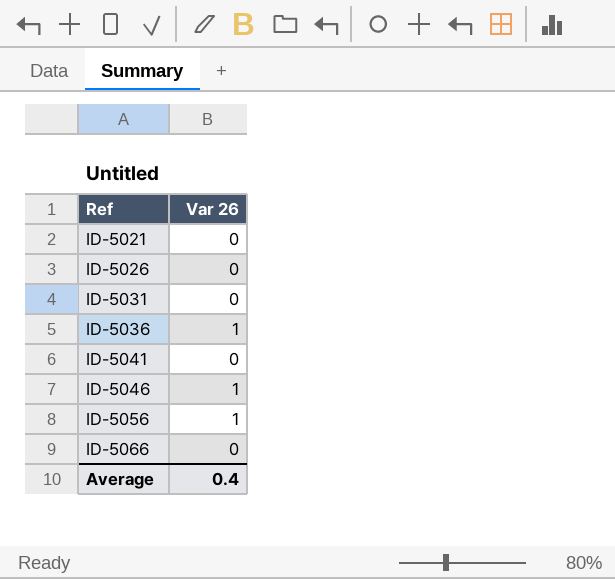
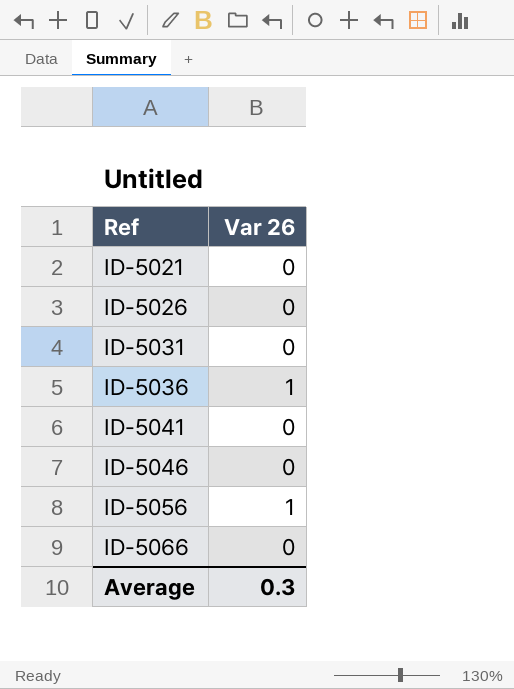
ID-5046 | Var 26: 1 -> 0
Average | Var 26: 0.4 -> 0.3

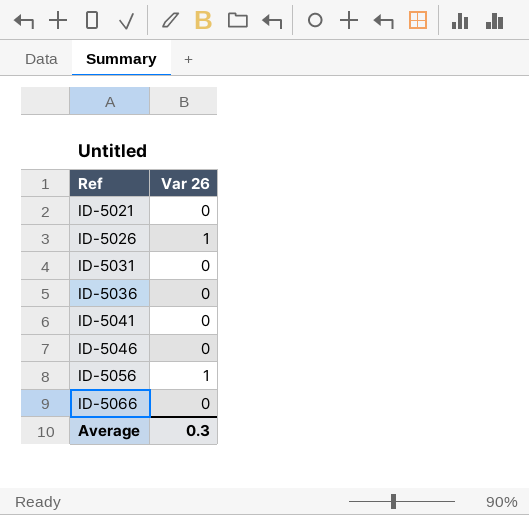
ID-5026 | Var 26: 0 -> 1
ID-5036 | Var 26: 1 -> 0

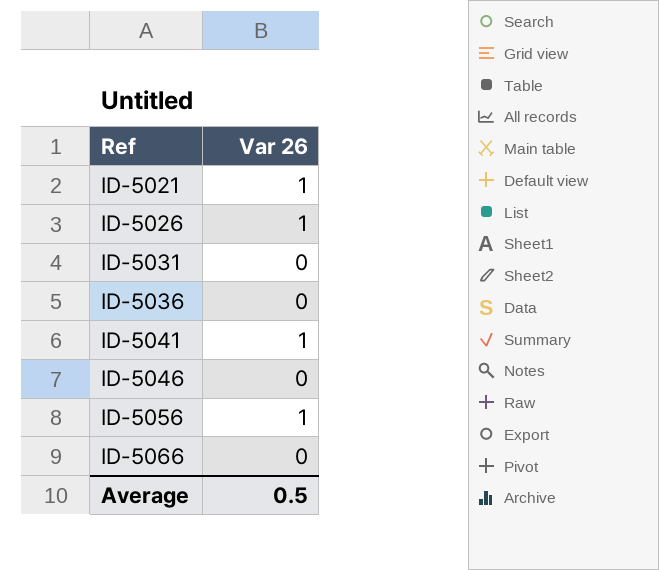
ID-5021 | Var 26: 0 -> 1
ID-5041 | Var 26: 0 -> 1
Average | Var 26: 0.3 -> 0.5

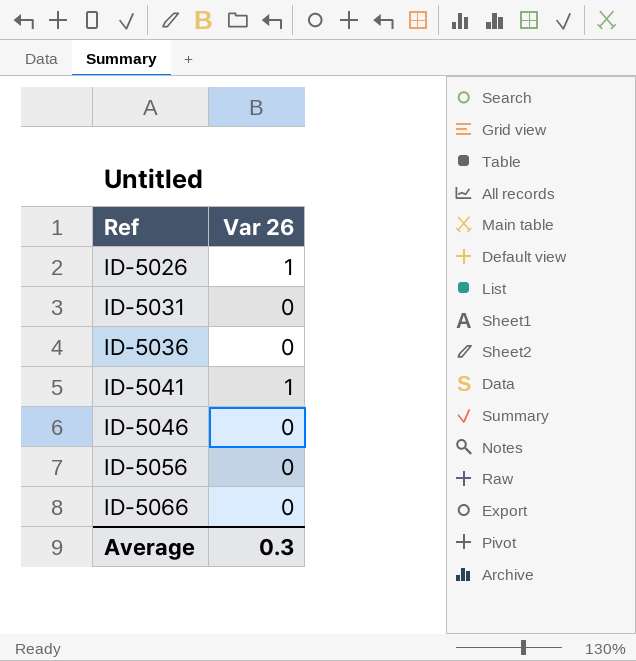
row ID-5021: 1 -> none
ID-5056 | Var 26: 1 -> 0
Average | Var 26: 0.5 -> 0.3

